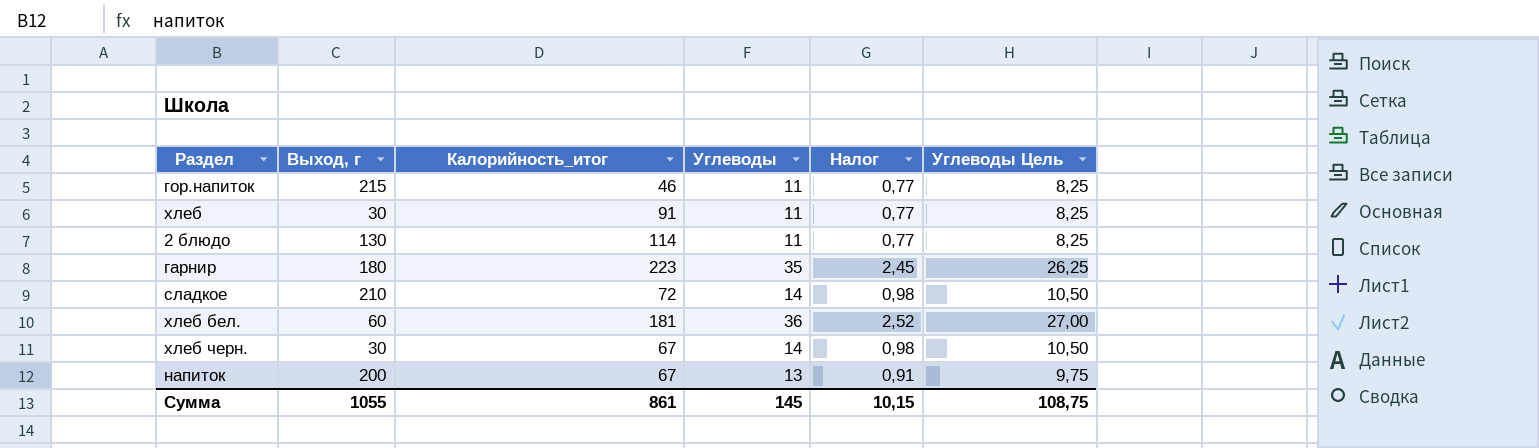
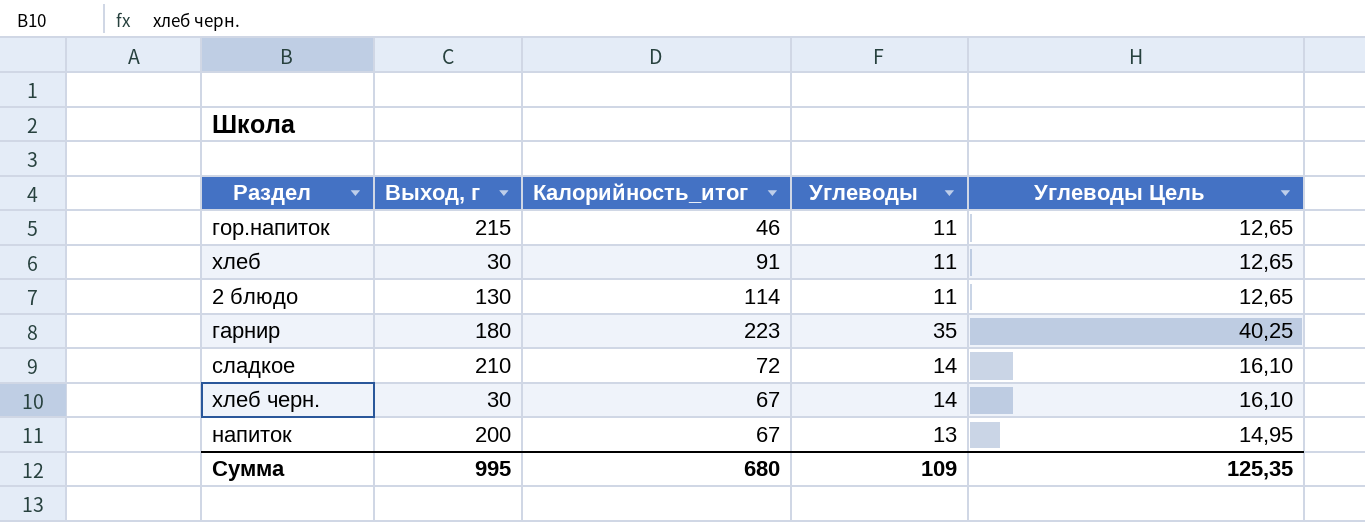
column Налог | formula: [Углеводы] * 0,07 -> none
column Углеводы Цель | formula: [Углеводы] * 0,75 -> [Углеводы] * 1,15
row хлеб бел.: 60 | 181 | 36 | 2,52 | 27,00 -> none
Сумма | Выход, г: 1055 -> 995
Сумма | Калорийность_итог: 861 -> 680
Сумма | Углеводы: 145 -> 109
Сумма | Углеводы Цель: 108,75 -> 125,35

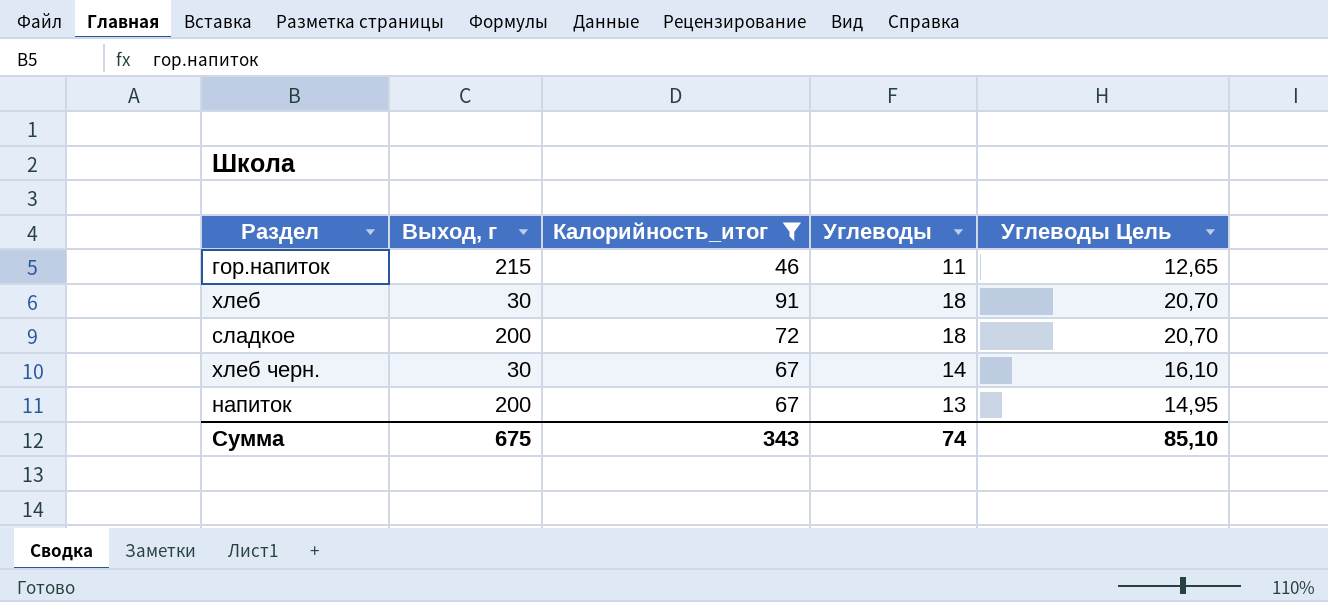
filter: none -> Калорийность_итог <= 91
хлеб | Углеводы: 11 -> 18
хлеб | Углеводы Цель: 12,65 -> 20,70
сладкое | Выход, г: 210 -> 200
сладкое | Углеводы: 14 -> 18
сладкое | Углеводы Цель: 16,10 -> 20,70
Сумма | Выход, г: 995 -> 675
Сумма | Калорийность_итог: 680 -> 343
Сумма | Углеводы: 109 -> 74
Сумма | Углеводы Цель: 125,35 -> 85,10

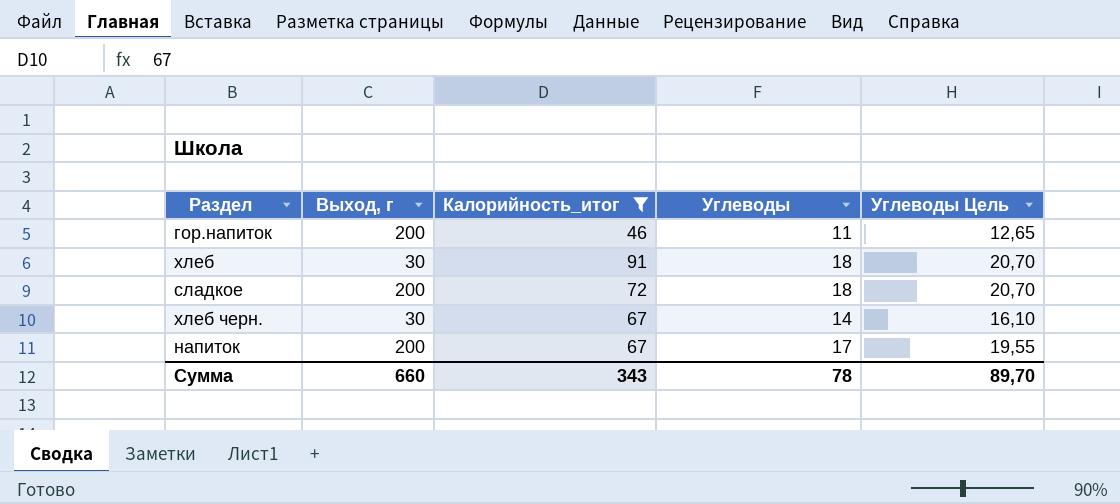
гор.напиток | Выход, г: 215 -> 200
напиток | Углеводы: 13 -> 17
напиток | Углеводы Цель: 14,95 -> 19,55
Сумма | Выход, г: 675 -> 660
Сумма | Углеводы: 74 -> 78
Сумма | Углеводы Цель: 85,10 -> 89,70

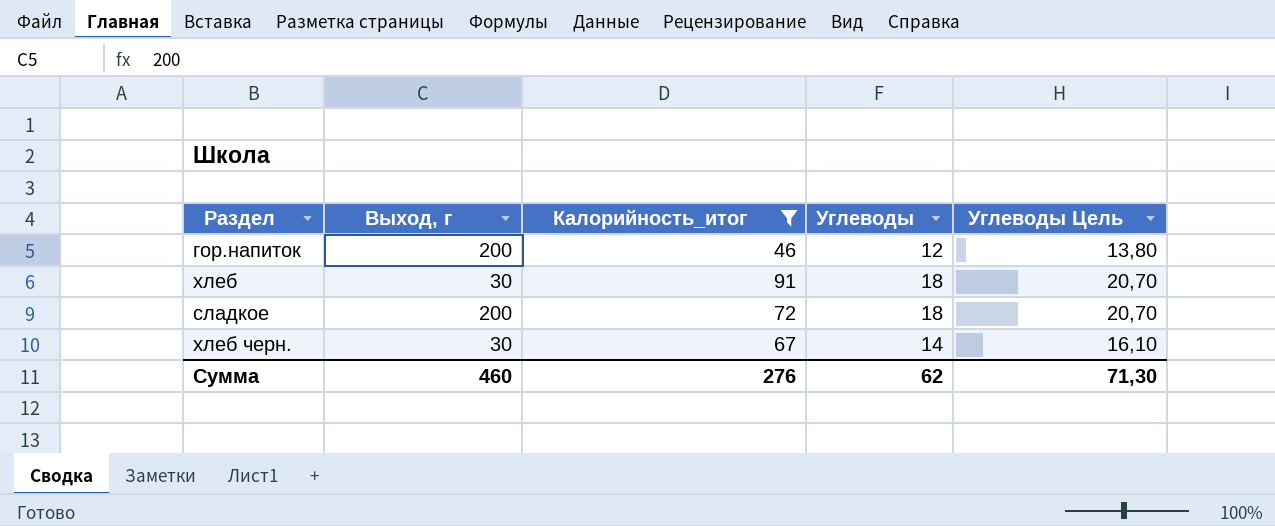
row напиток: 200 | 67 | 17 | 19,55 -> none
гор.напиток | Углеводы: 11 -> 12
гор.напиток | Углеводы Цель: 12,65 -> 13,80
Сумма | Выход, г: 660 -> 460
Сумма | Калорийность_итог: 343 -> 276
Сумма | Углеводы: 78 -> 62
Сумма | Углеводы Цель: 89,70 -> 71,30

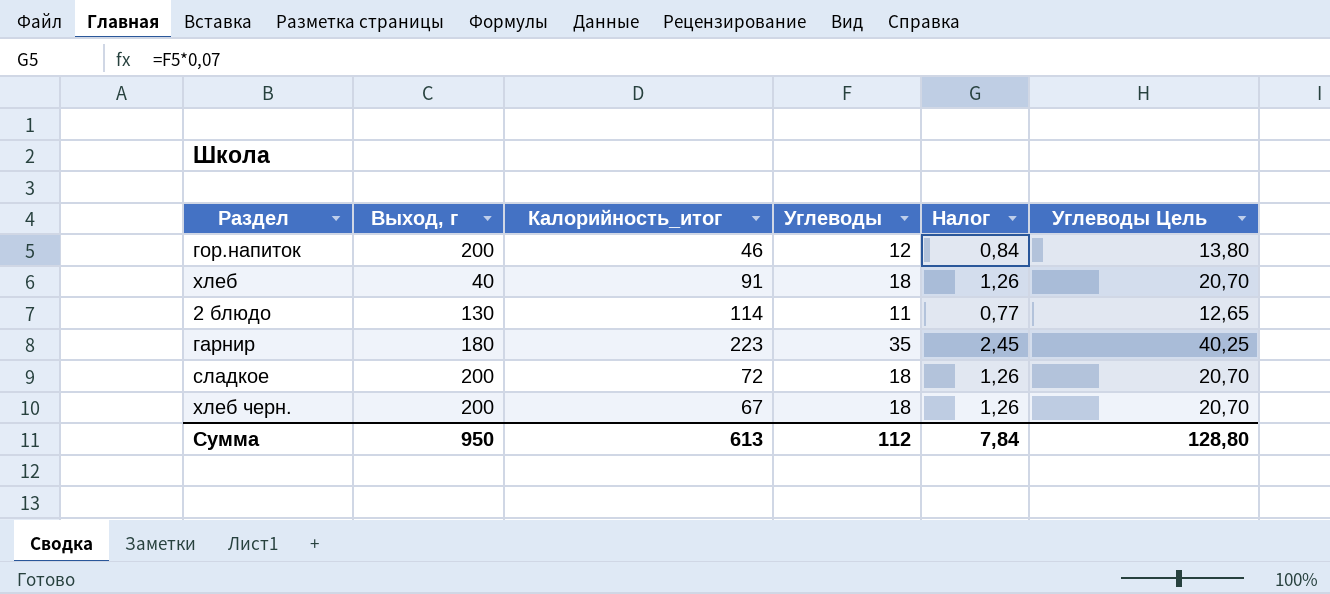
filter: Калорийность_итог <= 91 -> none
column Налог | formula: none -> [Углеводы] * 0,07
хлеб | Выход, г: 30 -> 40
хлеб черн. | Выход, г: 30 -> 200
хлеб черн. | Углеводы: 14 -> 18
хлеб черн. | Углеводы Цель: 16,10 -> 20,70
Сумма | Выход, г: 460 -> 950
Сумма | Калорийность_итог: 276 -> 613
Сумма | Углеводы: 62 -> 112
Сумма | Углеводы Цель: 71,30 -> 128,80

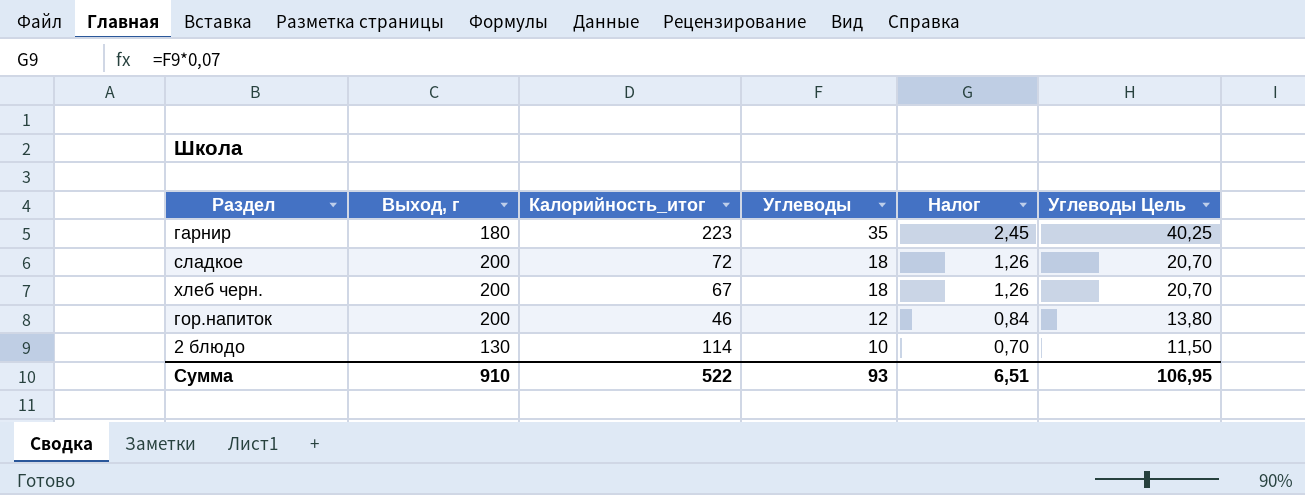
row order: none -> Углеводы descending
row хлеб: 40 | 91 | 18 | 1,26 | 20,70 -> none
2 блюдо | Углеводы: 11 -> 10
2 блюдо | Налог: 0,77 -> 0,70
2 блюдо | Углеводы Цель: 12,65 -> 11,50
Сумма | Выход, г: 950 -> 910
Сумма | Калорийность_итог: 613 -> 522
Сумма | Углеводы: 112 -> 93
Сумма | Налог: 7,84 -> 6,51
Сумма | Углеводы Цель: 128,80 -> 106,95

